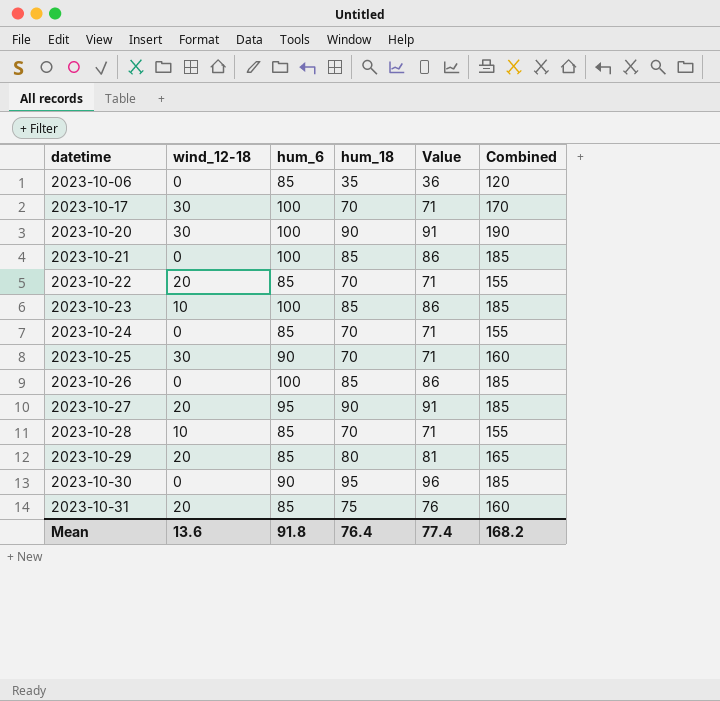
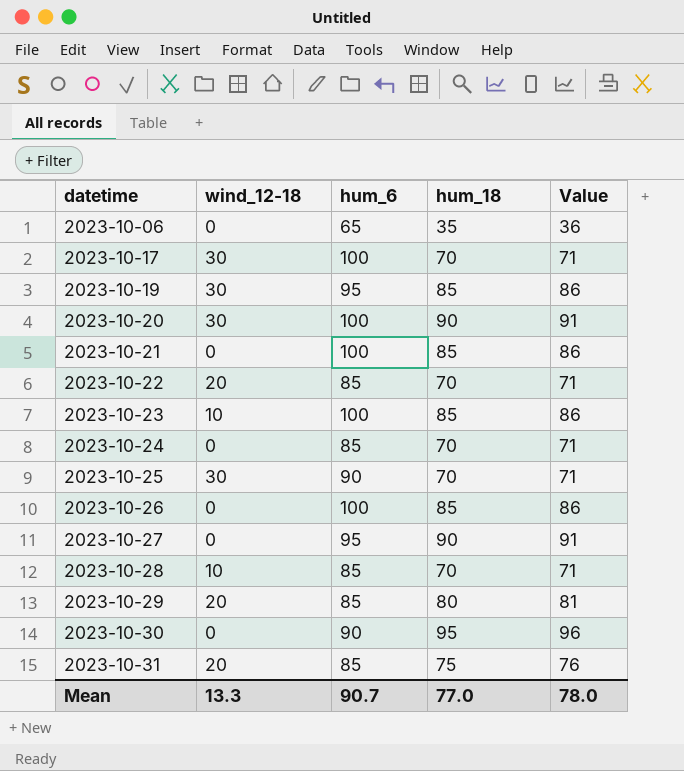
column Combined | formula: [hum_6] + [hum_18] -> none
2023-10-06 | hum_6: 85 -> 65
row 2023-10-19: none -> 30 | 95 | 85 | 86
2023-10-27 | wind_12-18: 20 -> 0
Mean | wind_12-18: 13.6 -> 13.3
Mean | hum_6: 91.8 -> 90.7
Mean | hum_18: 76.4 -> 77.0
Mean | Value: 77.4 -> 78.0

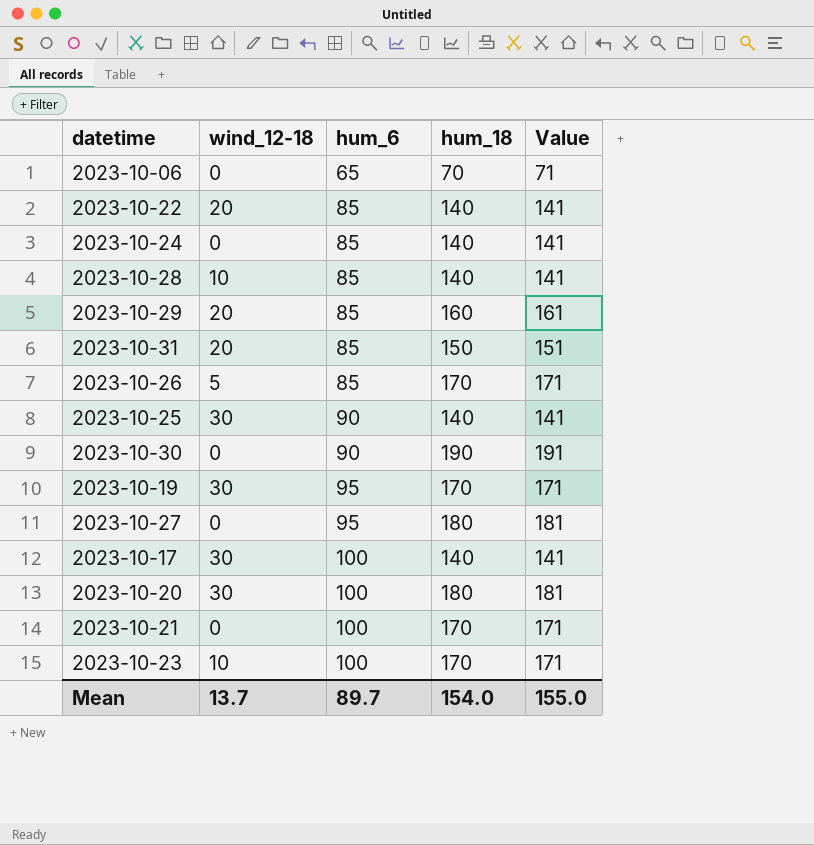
row order: datetime ascending -> hum_6 ascending
2023-10-06 | hum_18: 35 -> 70
2023-10-06 | Value: 36 -> 71
2023-10-22 | hum_18: 70 -> 140
2023-10-22 | Value: 71 -> 141
2023-10-24 | hum_18: 70 -> 140
2023-10-24 | Value: 71 -> 141
2023-10-28 | hum_18: 70 -> 140
2023-10-28 | Value: 71 -> 141
2023-10-29 | hum_18: 80 -> 160
2023-10-29 | Value: 81 -> 161
2023-10-31 | hum_18: 75 -> 150
2023-10-31 | Value: 76 -> 151
2023-10-26 | wind_12-18: 0 -> 5
2023-10-26 | hum_6: 100 -> 85
2023-10-26 | hum_18: 85 -> 170
2023-10-26 | Value: 86 -> 171
2023-10-25 | hum_18: 70 -> 140
2023-10-25 | Value: 71 -> 141
2023-10-30 | hum_18: 95 -> 190
2023-10-30 | Value: 96 -> 191
2023-10-19 | hum_18: 85 -> 170
2023-10-19 | Value: 86 -> 171
2023-10-27 | hum_18: 90 -> 180
2023-10-27 | Value: 91 -> 181
2023-10-17 | hum_18: 70 -> 140
2023-10-17 | Value: 71 -> 141
2023-10-20 | hum_18: 90 -> 180
2023-10-20 | Value: 91 -> 181
2023-10-21 | hum_18: 85 -> 170
2023-10-21 | Value: 86 -> 171
2023-10-23 | hum_18: 85 -> 170
2023-10-23 | Value: 86 -> 171
Mean | wind_12-18: 13.3 -> 13.7
Mean | hum_6: 90.7 -> 89.7
Mean | hum_18: 77.0 -> 154.0
Mean | Value: 78.0 -> 155.0

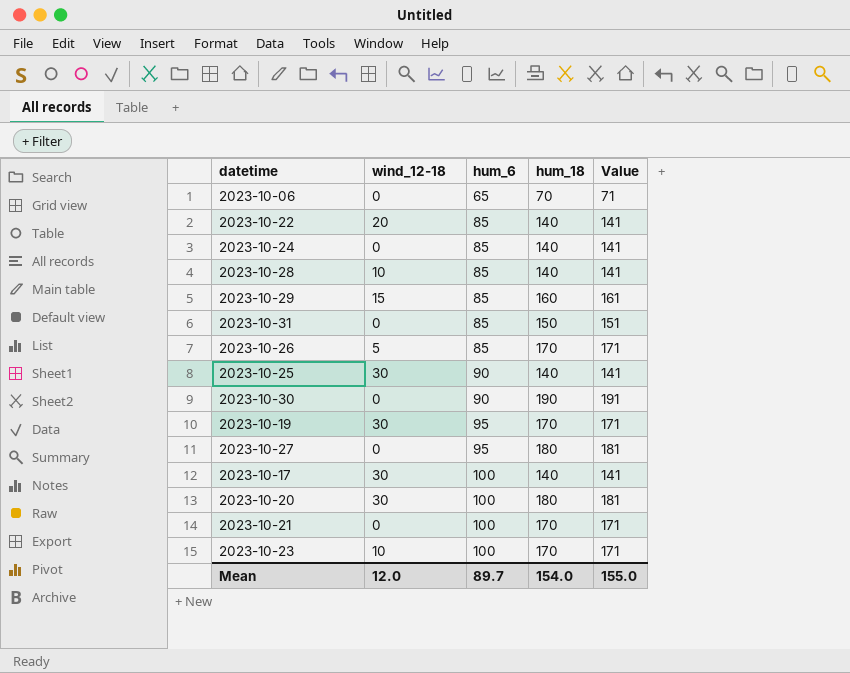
2023-10-29 | wind_12-18: 20 -> 15
2023-10-31 | wind_12-18: 20 -> 0
Mean | wind_12-18: 13.7 -> 12.0

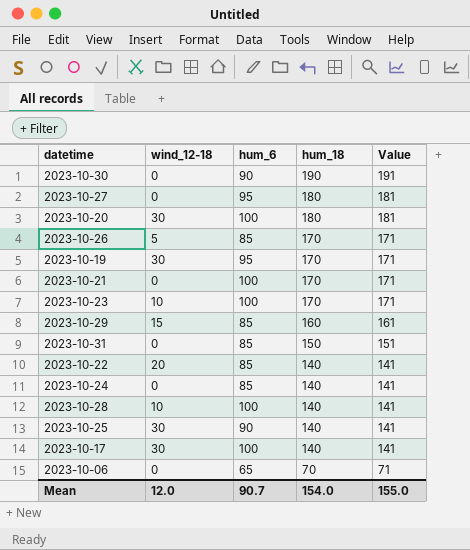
row order: hum_6 ascending -> hum_18 descending
2023-10-28 | hum_6: 85 -> 100
Mean | hum_6: 89.7 -> 90.7

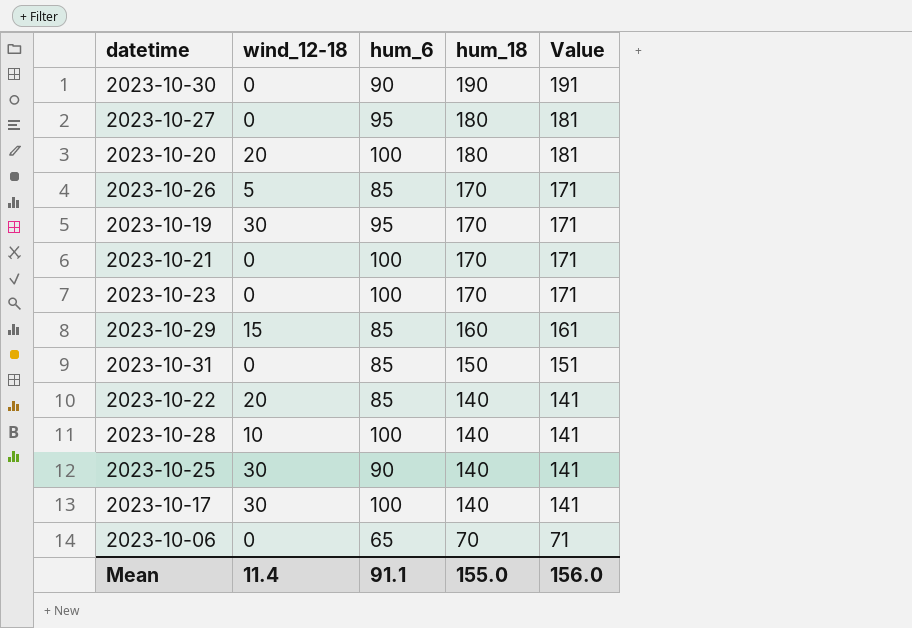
row 2023-10-24: 0 | 85 | 140 | 141 -> none
2023-10-20 | wind_12-18: 30 -> 20
2023-10-23 | wind_12-18: 10 -> 0
Mean | wind_12-18: 12.0 -> 11.4
Mean | hum_6: 90.7 -> 91.1
Mean | hum_18: 154.0 -> 155.0
Mean | Value: 155.0 -> 156.0

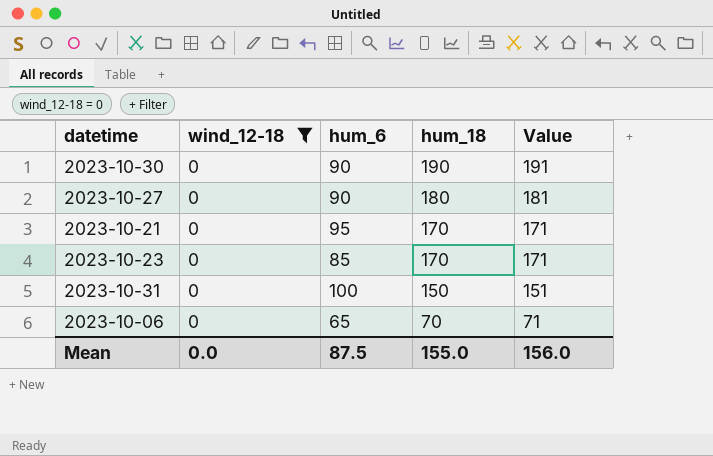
filter: none -> wind_12-18 = 0
2023-10-27 | hum_6: 95 -> 90
2023-10-21 | hum_6: 100 -> 95
2023-10-23 | hum_6: 100 -> 85
2023-10-31 | hum_6: 85 -> 100
Mean | wind_12-18: 11.4 -> 0.0
Mean | hum_6: 91.1 -> 87.5

